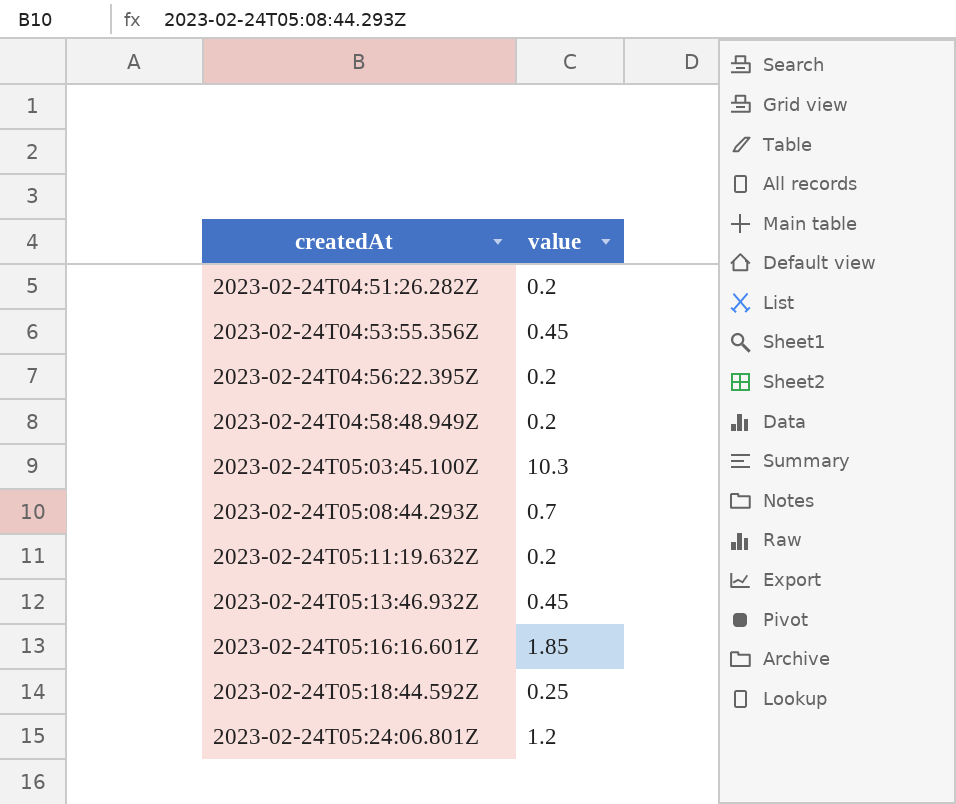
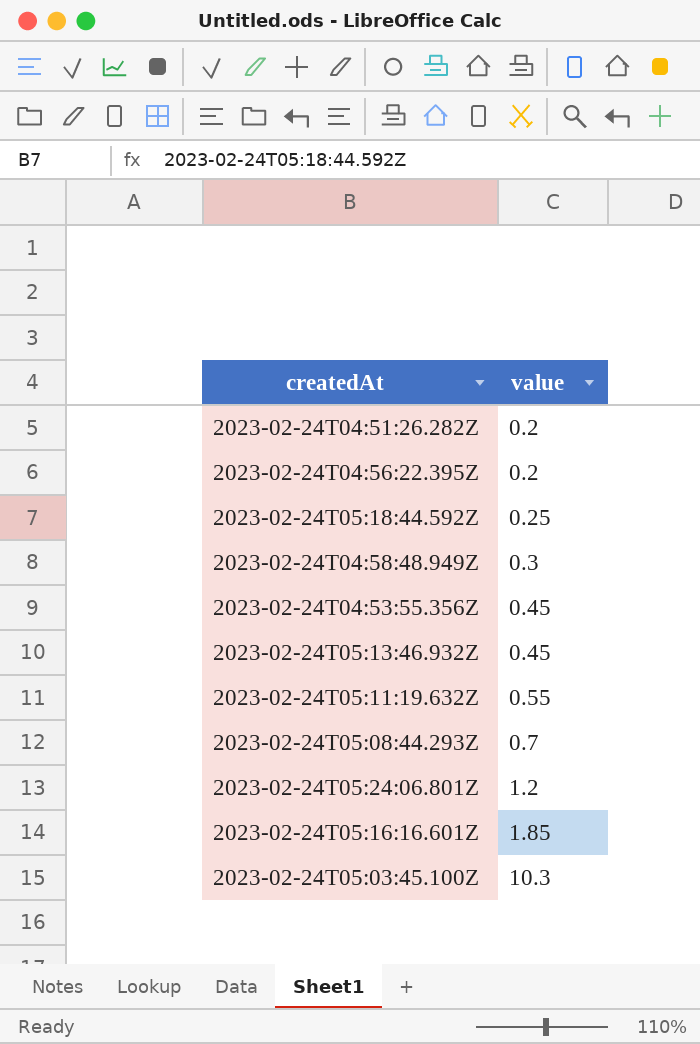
row order: createdAt ascending -> value ascending
2023-02-24T04:58:48.949Z | value: 0.2 -> 0.3
2023-02-24T05:11:19.632Z | value: 0.2 -> 0.55

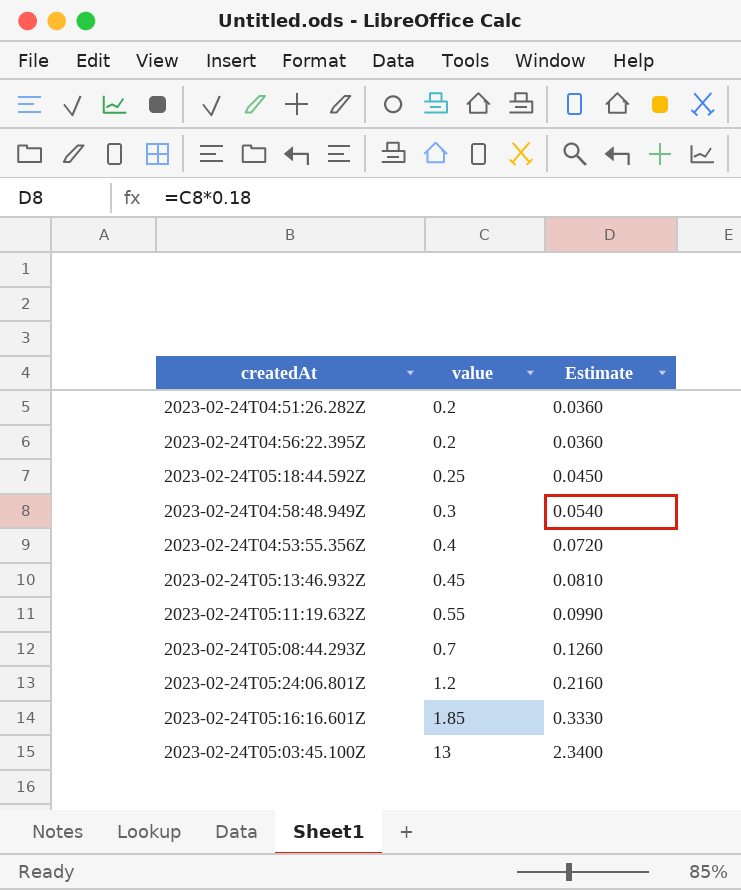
column Estimate | formula: none -> [value] * 0.18
2023-02-24T04:53:55.356Z | value: 0.45 -> 0.4
2023-02-24T05:03:45.100Z | value: 10.3 -> 13

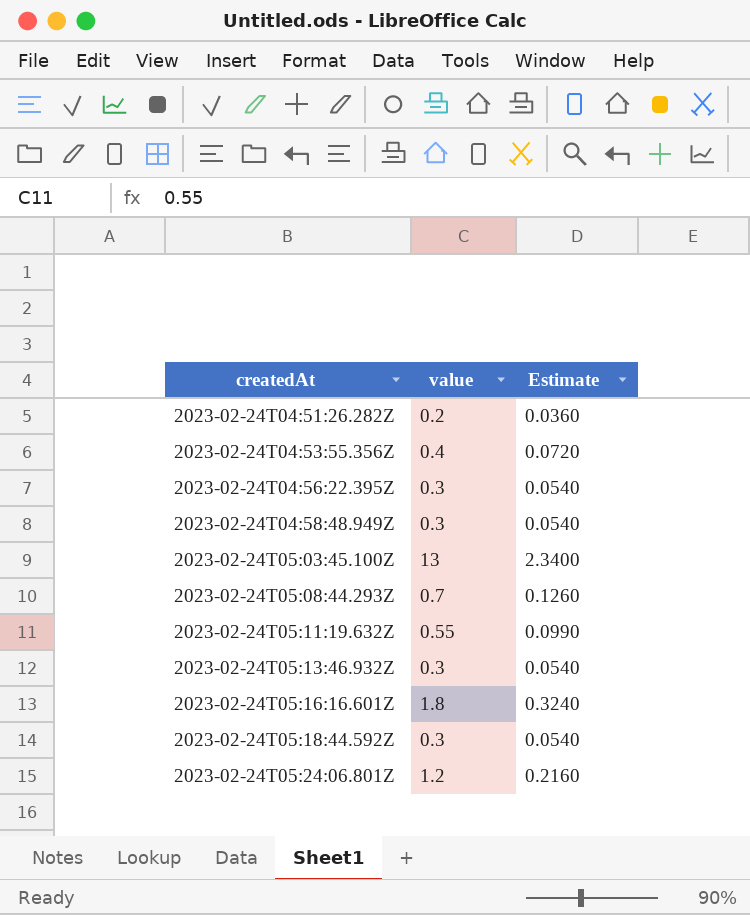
row order: value ascending -> createdAt ascending
2023-02-24T04:56:22.395Z | value: 0.2 -> 0.3
2023-02-24T04:56:22.395Z | Estimate: 0.0360 -> 0.0540
2023-02-24T05:13:46.932Z | value: 0.45 -> 0.3
2023-02-24T05:13:46.932Z | Estimate: 0.0810 -> 0.0540
2023-02-24T05:16:16.601Z | value: 1.85 -> 1.8
2023-02-24T05:16:16.601Z | Estimate: 0.3330 -> 0.3240
2023-02-24T05:18:44.592Z | value: 0.25 -> 0.3
2023-02-24T05:18:44.592Z | Estimate: 0.0450 -> 0.0540

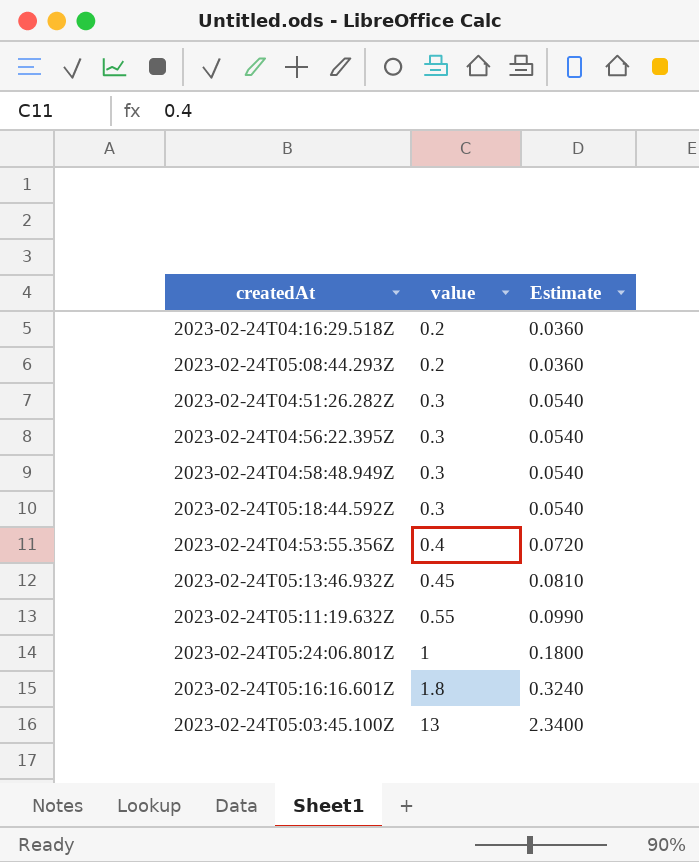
row order: createdAt ascending -> value ascending
row 2023-02-24T04:16:29.518Z: none -> 0.2 | 0.0360
2023-02-24T05:08:44.293Z | value: 0.7 -> 0.2
2023-02-24T05:08:44.293Z | Estimate: 0.1260 -> 0.0360
2023-02-24T04:51:26.282Z | value: 0.2 -> 0.3
2023-02-24T04:51:26.282Z | Estimate: 0.0360 -> 0.0540
2023-02-24T05:13:46.932Z | value: 0.3 -> 0.45
2023-02-24T05:13:46.932Z | Estimate: 0.0540 -> 0.0810
2023-02-24T05:24:06.801Z | value: 1.2 -> 1
2023-02-24T05:24:06.801Z | Estimate: 0.2160 -> 0.1800

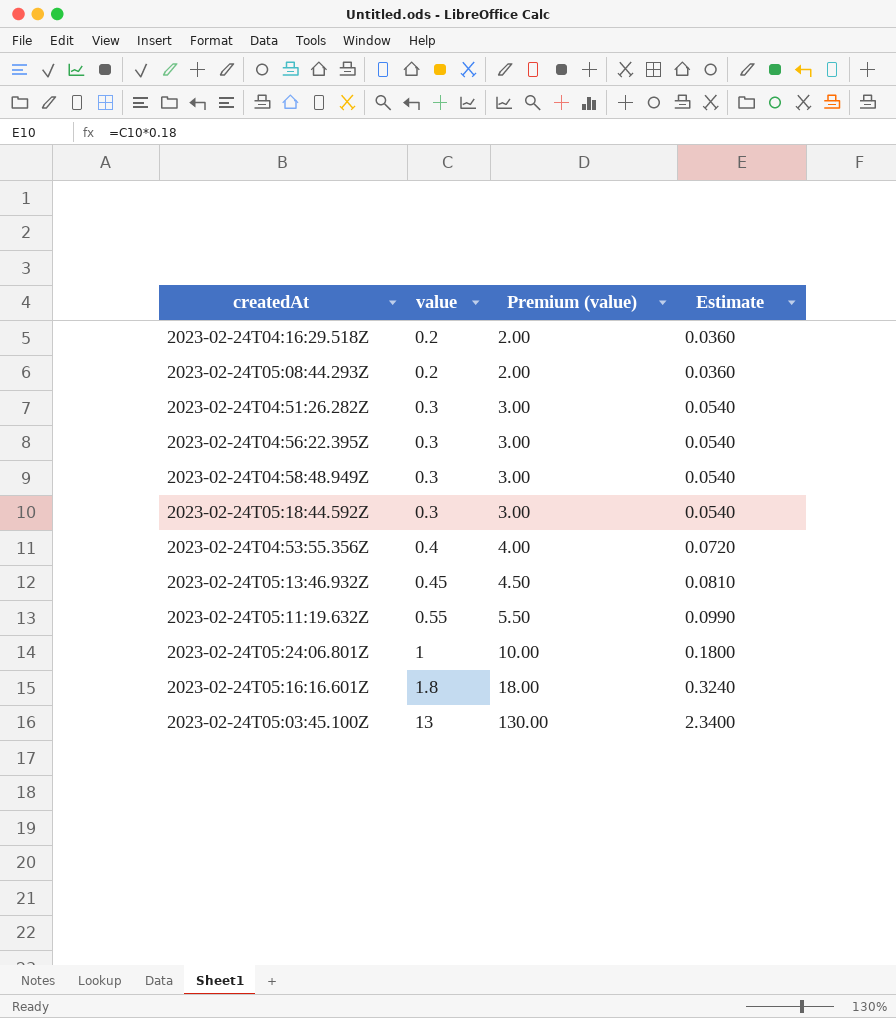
column Premium (value) | formula: none -> [value] * 10

